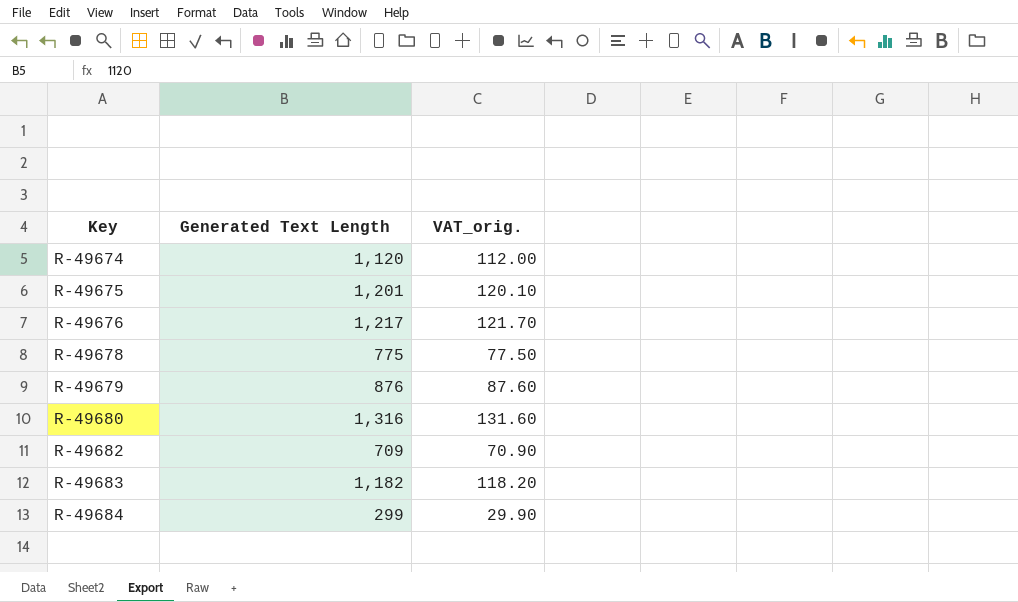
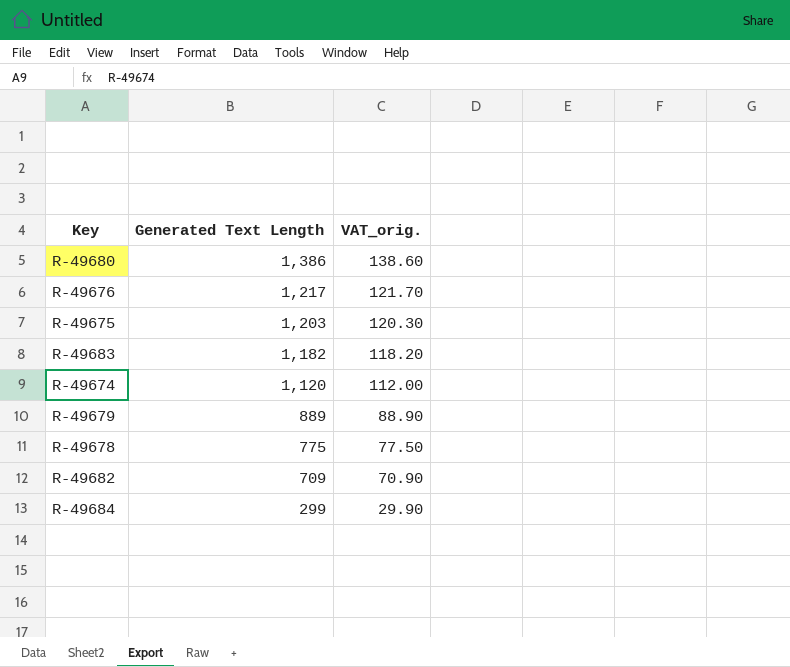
row order: Key ascending -> Generated Text Length descending
R-49680 | Generated Text Length: 1,316 -> 1,386
R-49680 | VAT_orig.: 131.60 -> 138.60
R-49675 | Generated Text Length: 1,201 -> 1,203
R-49675 | VAT_orig.: 120.10 -> 120.30
R-49679 | Generated Text Length: 876 -> 889
R-49679 | VAT_orig.: 87.60 -> 88.90

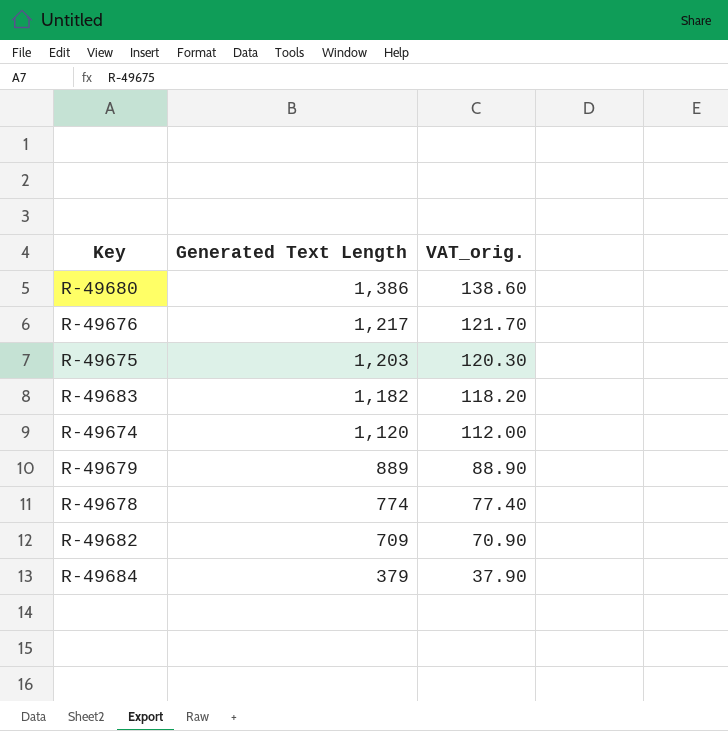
R-49678 | Generated Text Length: 775 -> 774
R-49678 | VAT_orig.: 77.50 -> 77.40
R-49684 | Generated Text Length: 299 -> 379
R-49684 | VAT_orig.: 29.90 -> 37.90

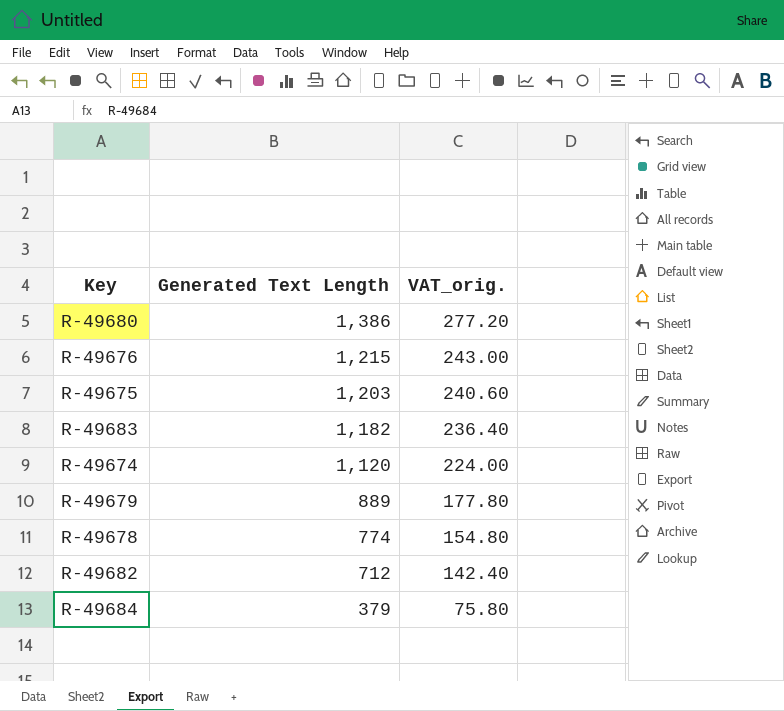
column VAT_orig. | formula: [Generated Text Length] * 0.1 -> [Generated Text Length] * 0.2
R-49676 | Generated Text Length: 1,217 -> 1,215
R-49682 | Generated Text Length: 709 -> 712

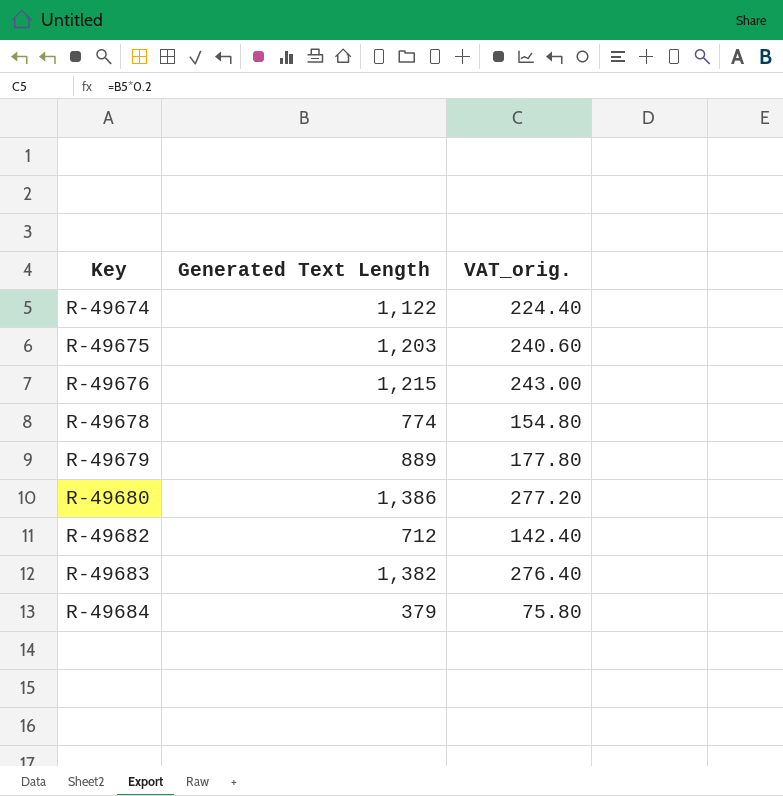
row order: Generated Text Length descending -> Key ascending
R-49674 | Generated Text Length: 1,120 -> 1,122
R-49674 | VAT_orig.: 224.00 -> 224.40
R-49683 | Generated Text Length: 1,182 -> 1,382
R-49683 | VAT_orig.: 236.40 -> 276.40

